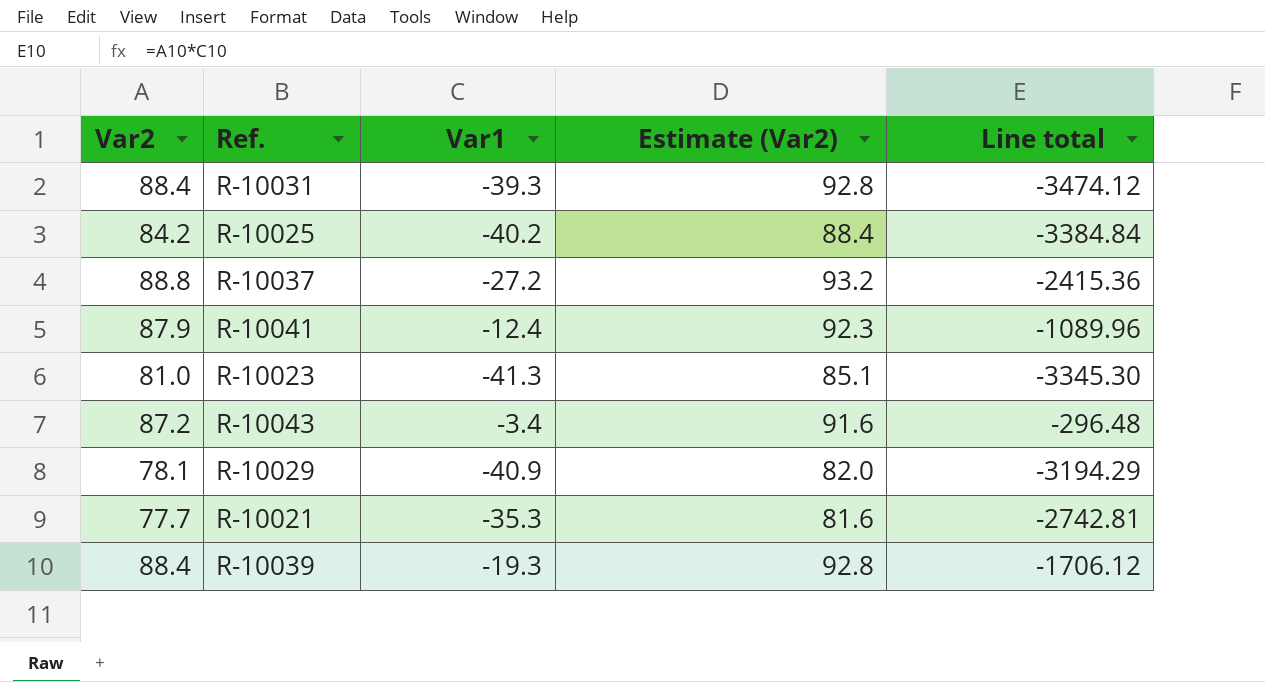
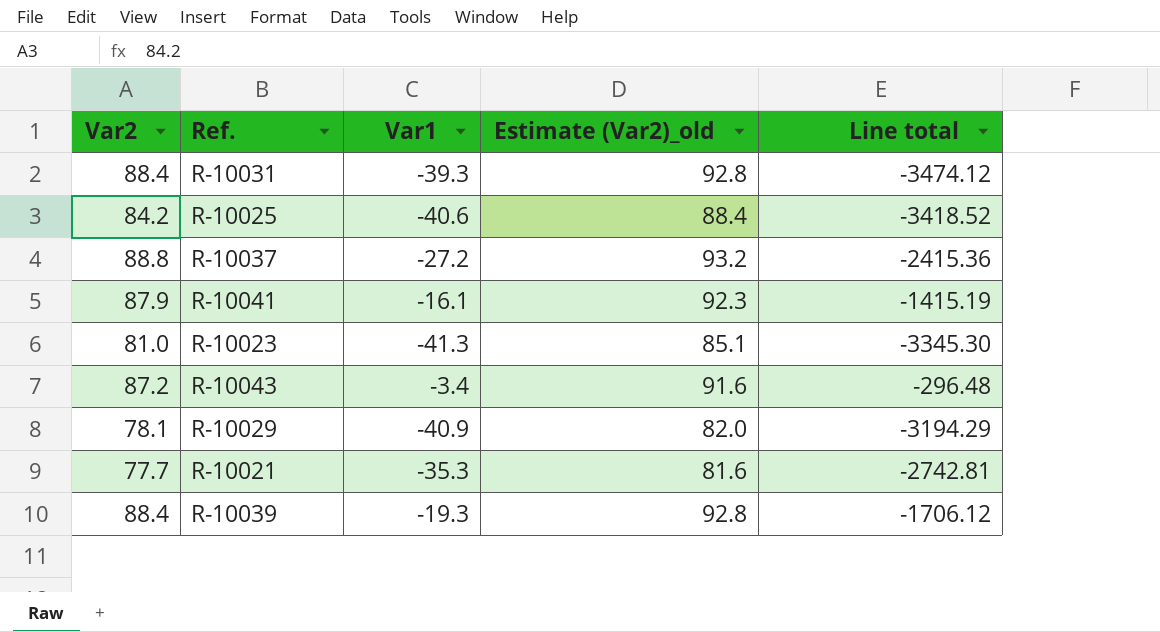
column name: Estimate (Var2) -> Estimate (Var2)_old
R-10025 | Var1: -40.2 -> -40.6
R-10025 | Line total: -3384.84 -> -3418.52
R-10041 | Var1: -12.4 -> -16.1
R-10041 | Line total: -1089.96 -> -1415.19

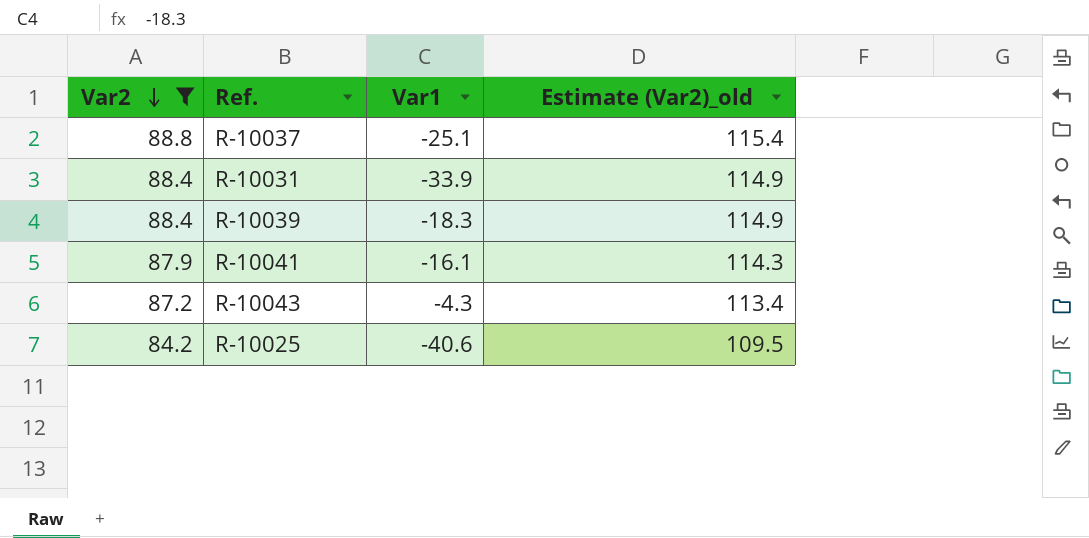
filter: none -> Var2 >= 84.2
row order: none -> Var2 descending
column Line total | formula: [Var2] * [Var1] -> none
column Estimate (Var2)_old | formula: [Var2] * 1.05 -> [Var2] * 1.3
R-10037 | Var1: -27.2 -> -25.1
R-10031 | Var1: -39.3 -> -33.9
R-10039 | Var1: -19.3 -> -18.3
R-10043 | Var1: -3.4 -> -4.3

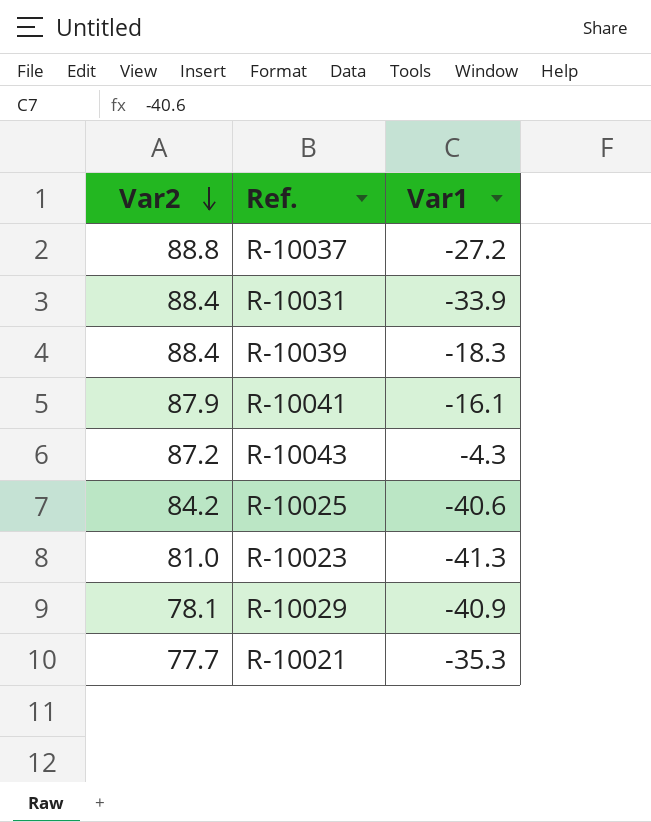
filter: Var2 >= 84.2 -> none
column Estimate (Var2)_old | formula: [Var2] * 1.3 -> none
R-10037 | Var1: -25.1 -> -27.2

